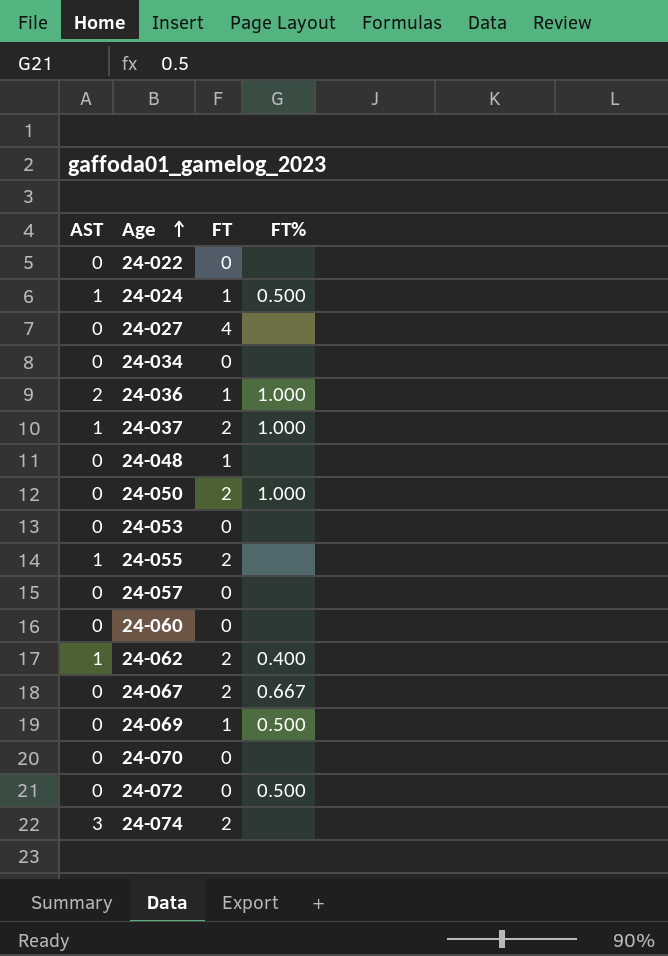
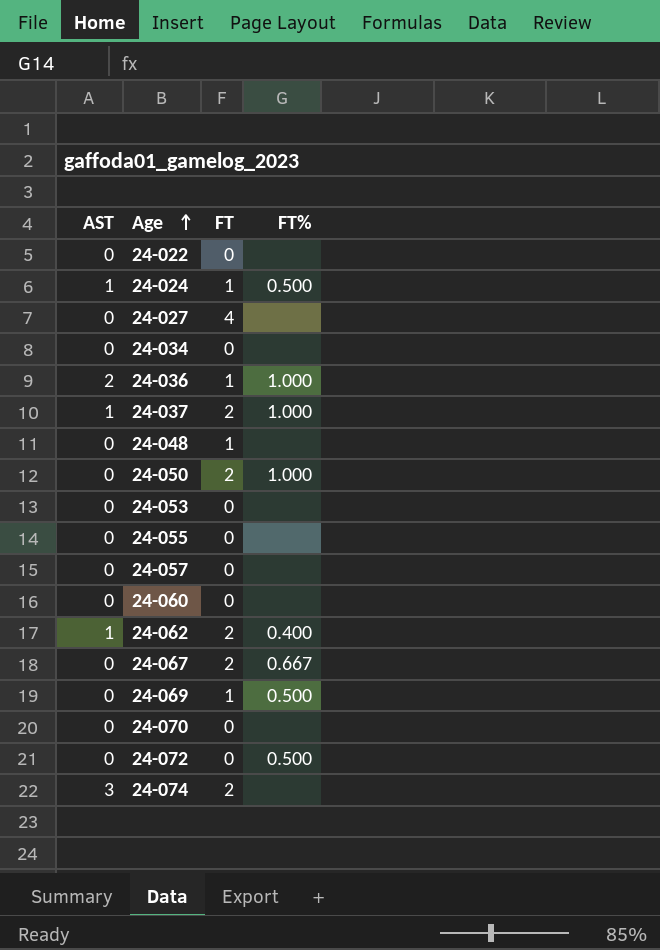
24-055 | AST: 1 -> 0
24-055 | FT: 2 -> 0

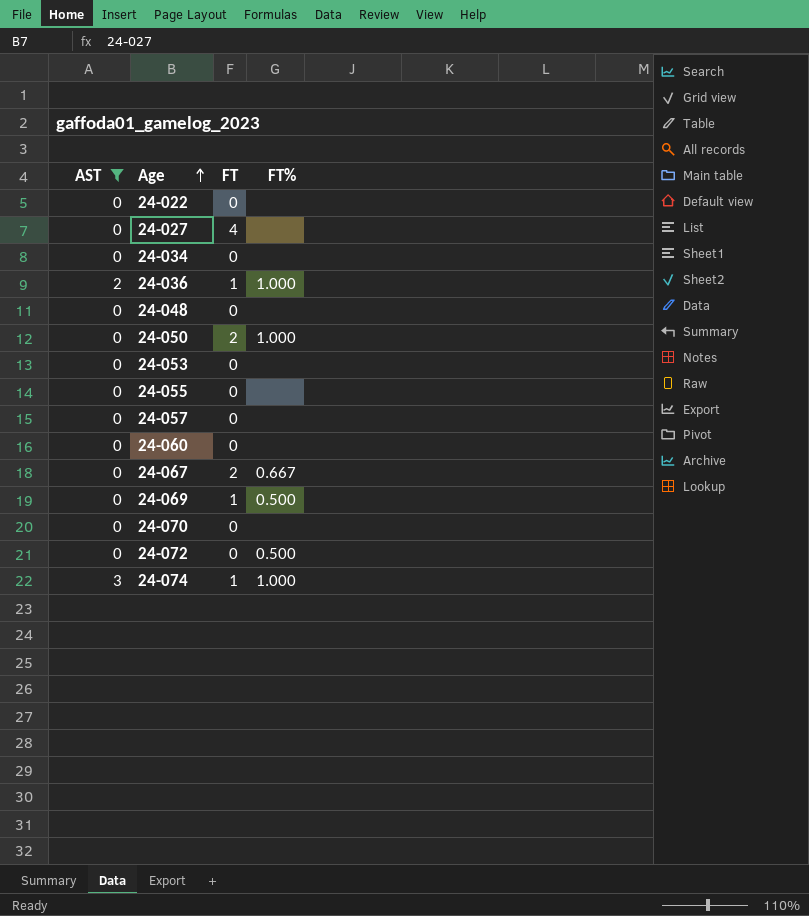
filter: none -> AST != 1
24-048 | FT: 1 -> 0
24-074 | FT: 2 -> 1
24-074 | FT%: none -> 1.000

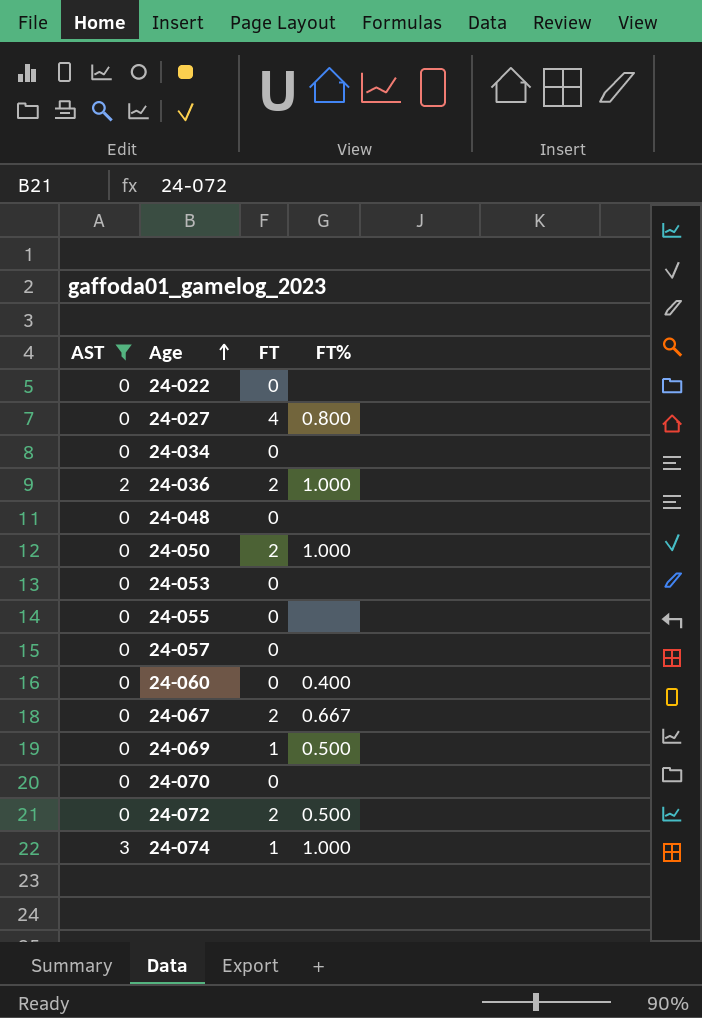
24-027 | FT%: none -> 0.800
24-036 | FT: 1 -> 2
24-060 | FT%: none -> 0.400
24-072 | FT: 0 -> 2

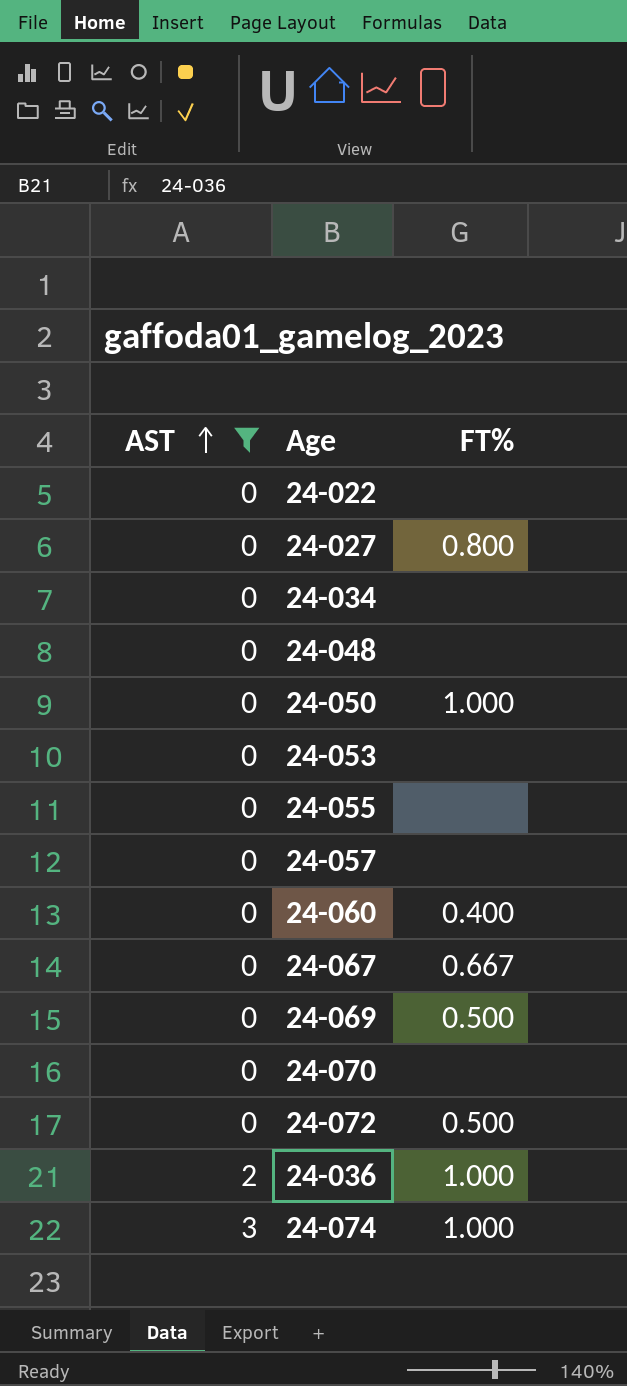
row order: Age ascending -> AST ascending
column FT | position: 3 -> none

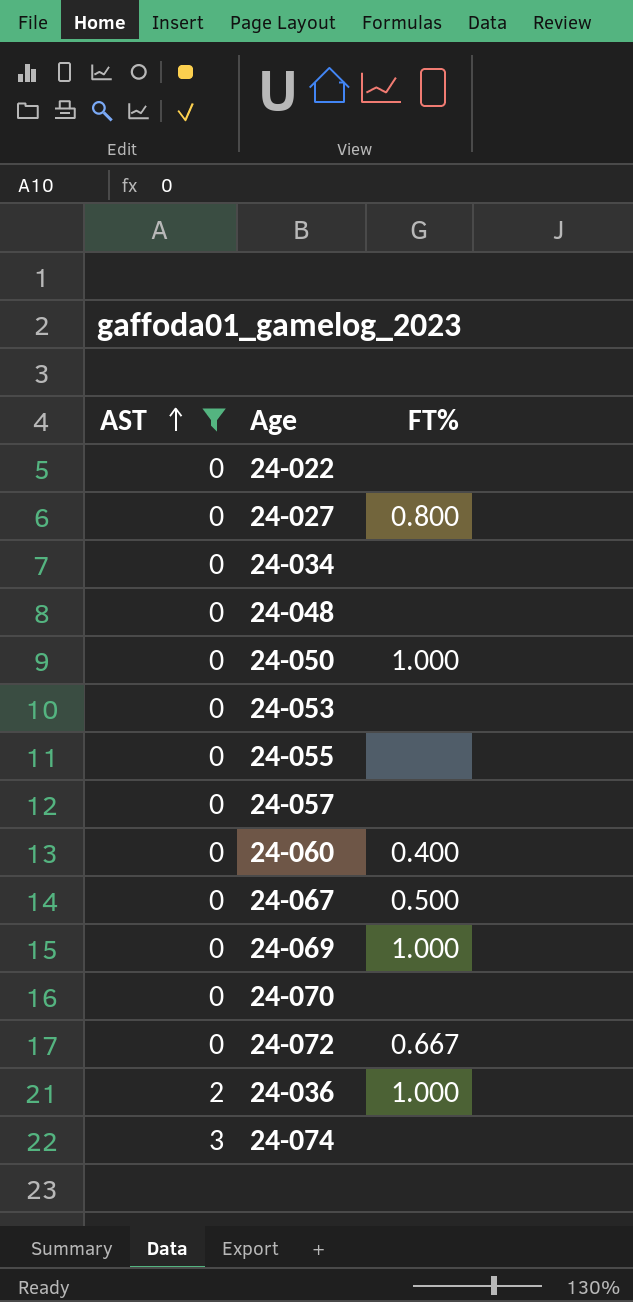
24-067 | FT%: 0.667 -> 0.500
24-069 | FT%: 0.500 -> 1.000
24-072 | FT%: 0.500 -> 0.667
24-074 | FT%: 1.000 -> none

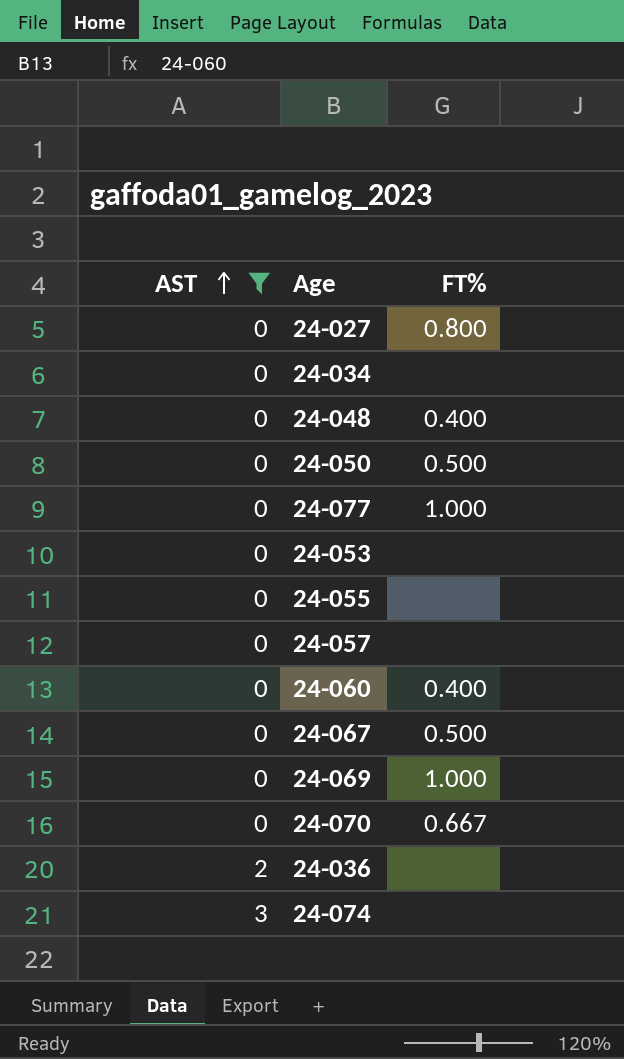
row 24-022: 0 | none -> none
row 24-072: 0 | 0.667 -> none
24-048 | FT%: none -> 0.400
24-050 | FT%: 1.000 -> 0.500
row 24-077: none -> 0 | 1.000
24-070 | FT%: none -> 0.667
24-036 | FT%: 1.000 -> none

